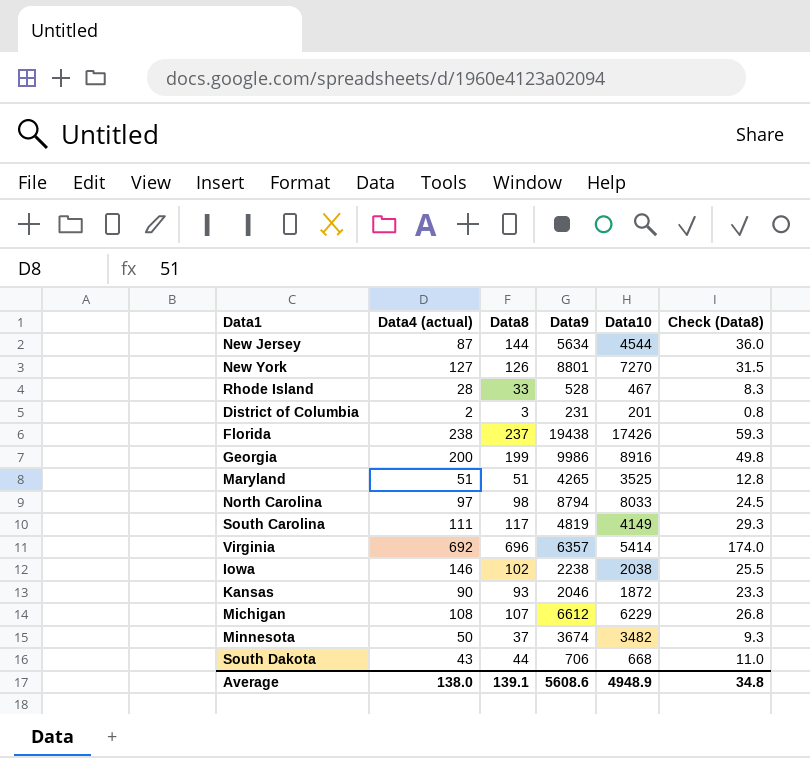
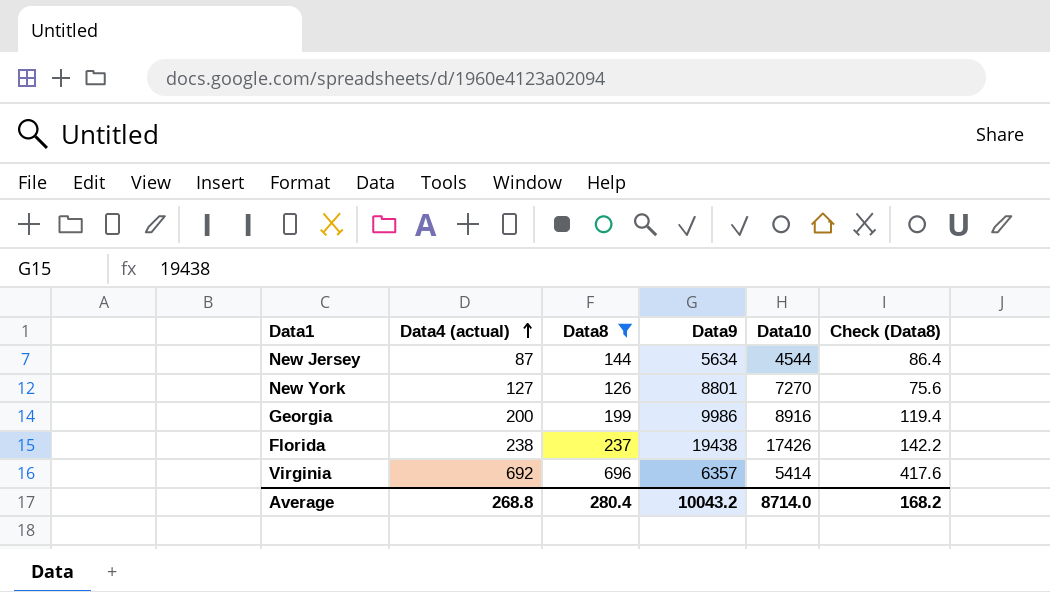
filter: none -> Data8 >= 126
row order: none -> Data4 (actual) ascending
column Check (Data8) | formula: [Data8] * 0.25 -> [Data8] * 0.6
Average | Data4 (actual): 138.0 -> 268.8
Average | Data8: 139.1 -> 280.4
Average | Data9: 5608.6 -> 10043.2
Average | Data10: 4948.9 -> 8714.0
Average | Check (Data8): 34.8 -> 168.2

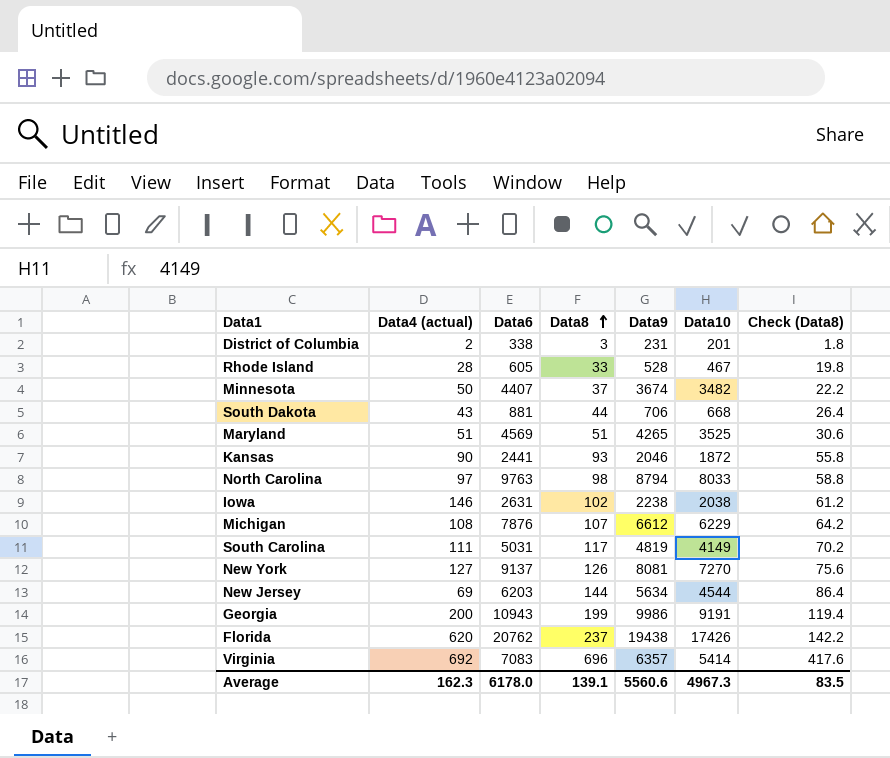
filter: Data8 >= 126 -> none
row order: Data4 (actual) ascending -> Data8 ascending
column Data6 | position: none -> 3
New York | Data9: 8801 -> 8081
New Jersey | Data4 (actual): 87 -> 69
Georgia | Data10: 8916 -> 9191
Florida | Data4 (actual): 238 -> 620
Average | Data4 (actual): 268.8 -> 162.3
Average | Data8: 280.4 -> 139.1
Average | Data9: 10043.2 -> 5560.6
Average | Data10: 8714.0 -> 4967.3
Average | Check (Data8): 168.2 -> 83.5

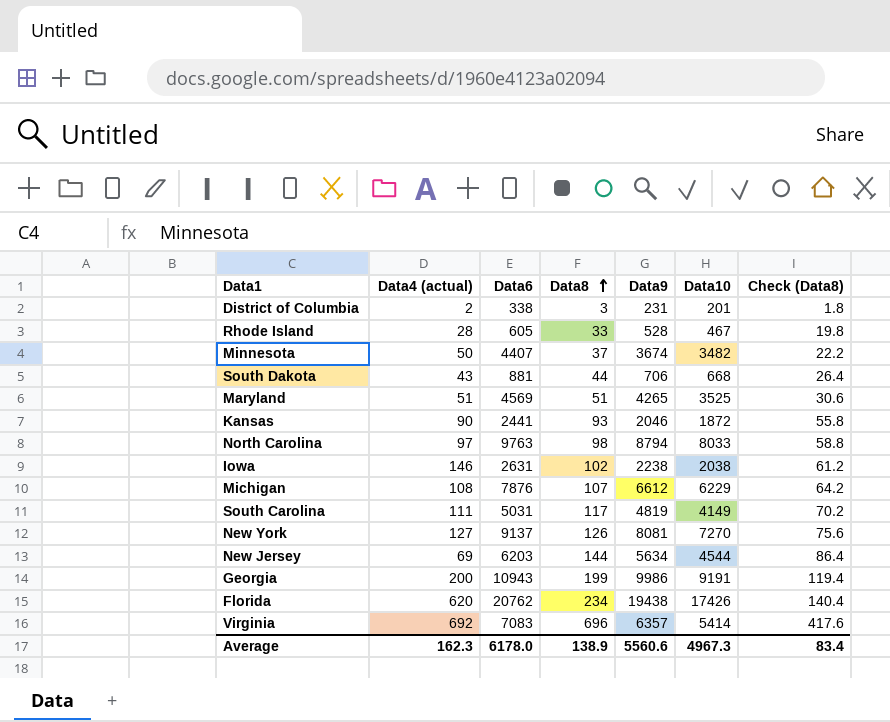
Florida | Data8: 237 -> 234
Florida | Check (Data8): 142.2 -> 140.4
Average | Data8: 139.1 -> 138.9
Average | Check (Data8): 83.5 -> 83.4

